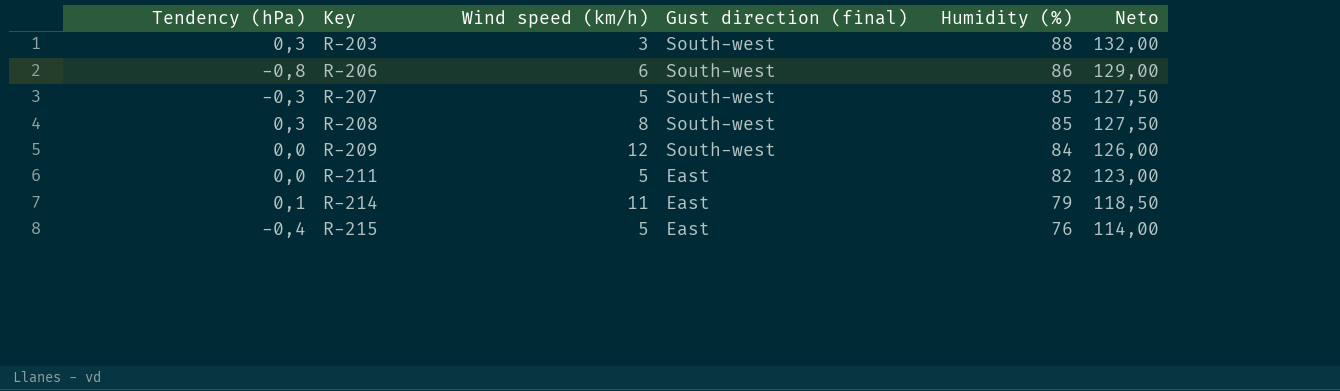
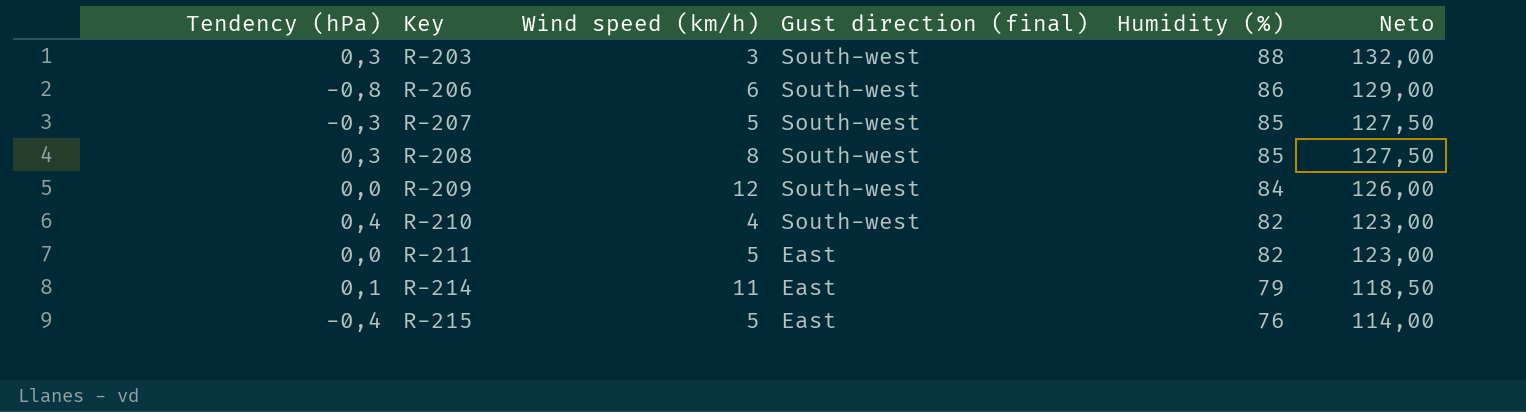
row R-210: none -> 0,4 | 4 | South-west | 82 | 123,00

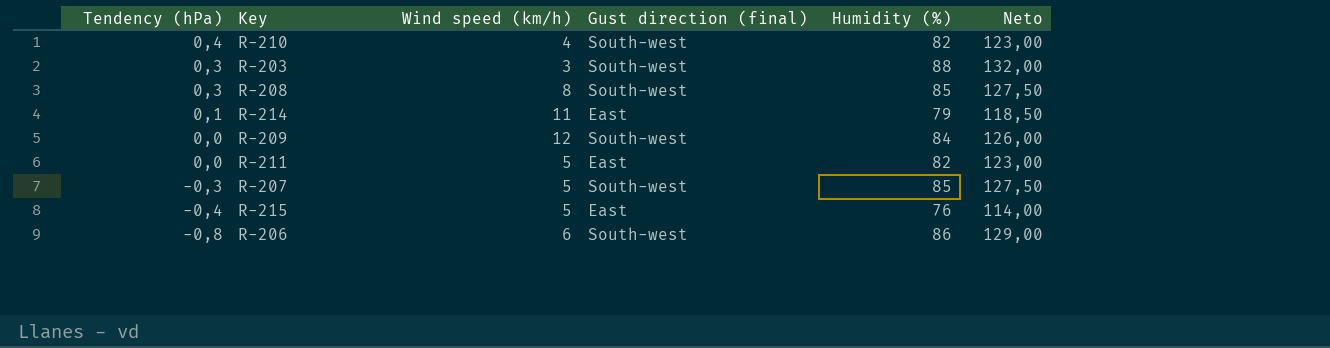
row order: Key ascending -> Tendency (hPa) descending

